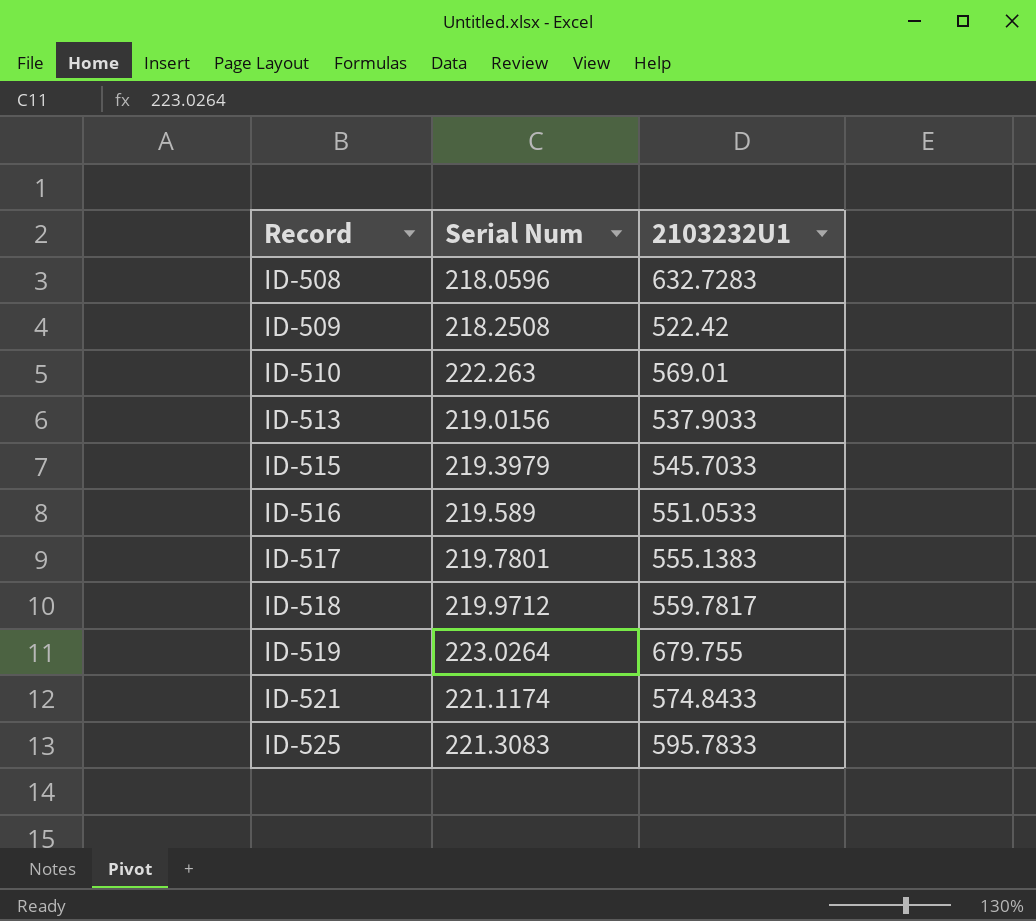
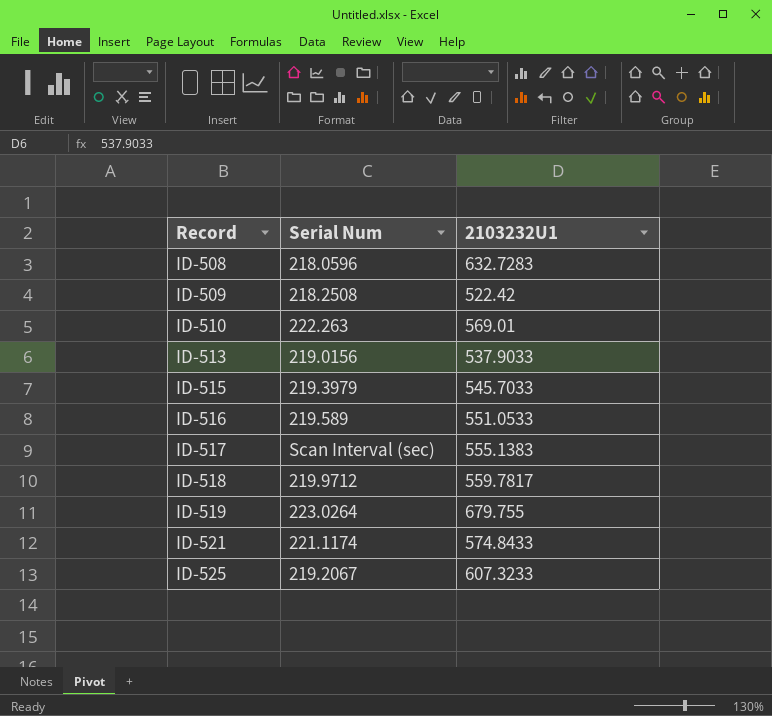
ID-517 | Serial Num: 219.7801 -> Scan Interval (sec)
ID-525 | Serial Num: 221.3083 -> 219.2067
ID-525 | 2103232U1: 595.7833 -> 607.3233

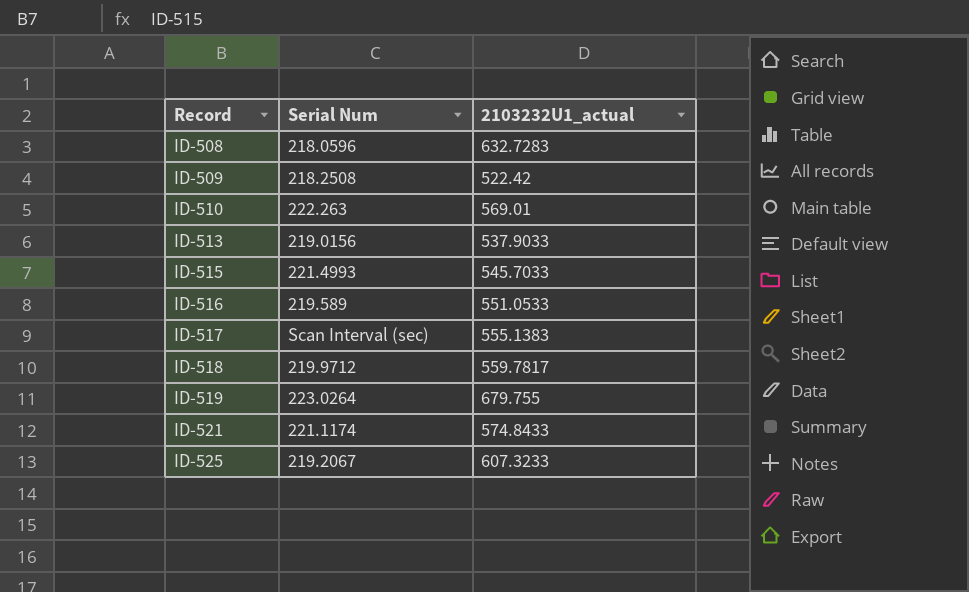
column name: 2103232U1 -> 2103232U1_actual
ID-515 | Serial Num: 219.3979 -> 221.4993

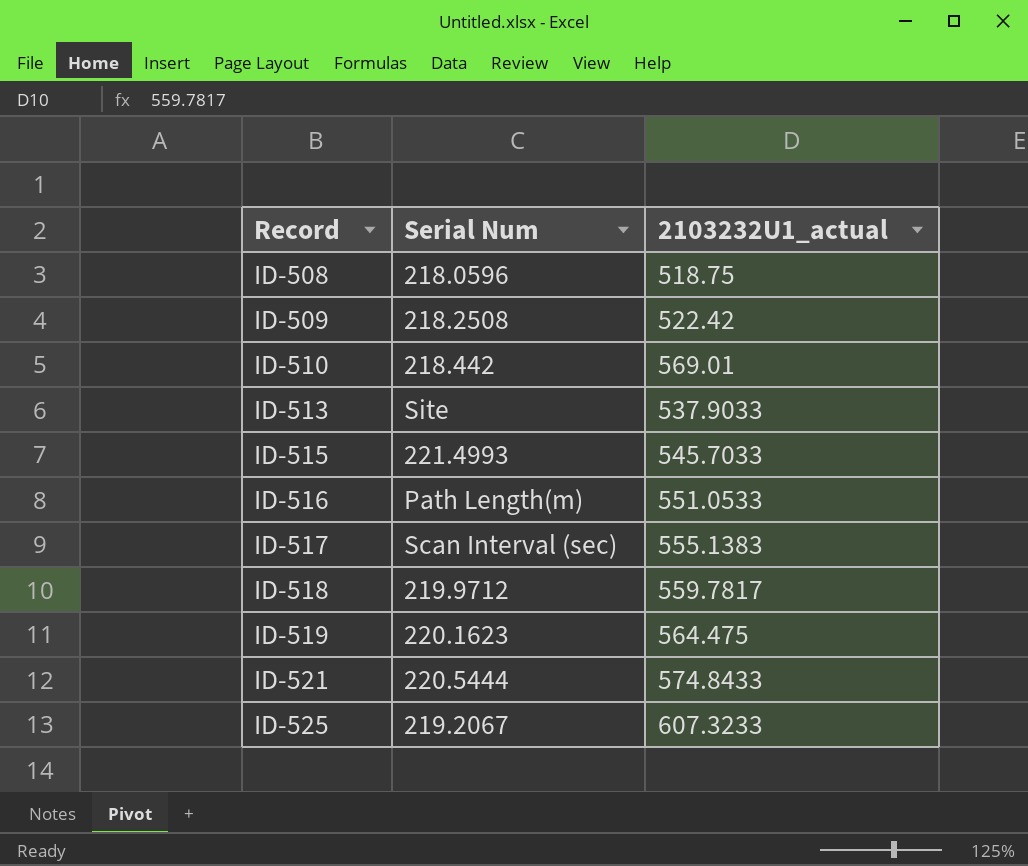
ID-508 | 2103232U1_actual: 632.7283 -> 518.75
ID-510 | Serial Num: 222.263 -> 218.442
ID-513 | Serial Num: 219.0156 -> Site
ID-516 | Serial Num: 219.589 -> Path Length(m)
ID-519 | Serial Num: 223.0264 -> 220.1623
ID-519 | 2103232U1_actual: 679.755 -> 564.475
ID-521 | Serial Num: 221.1174 -> 220.5444

